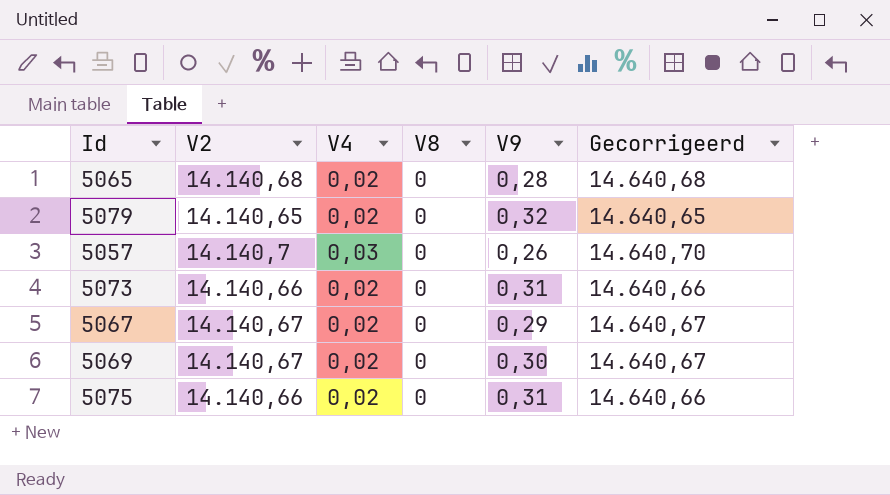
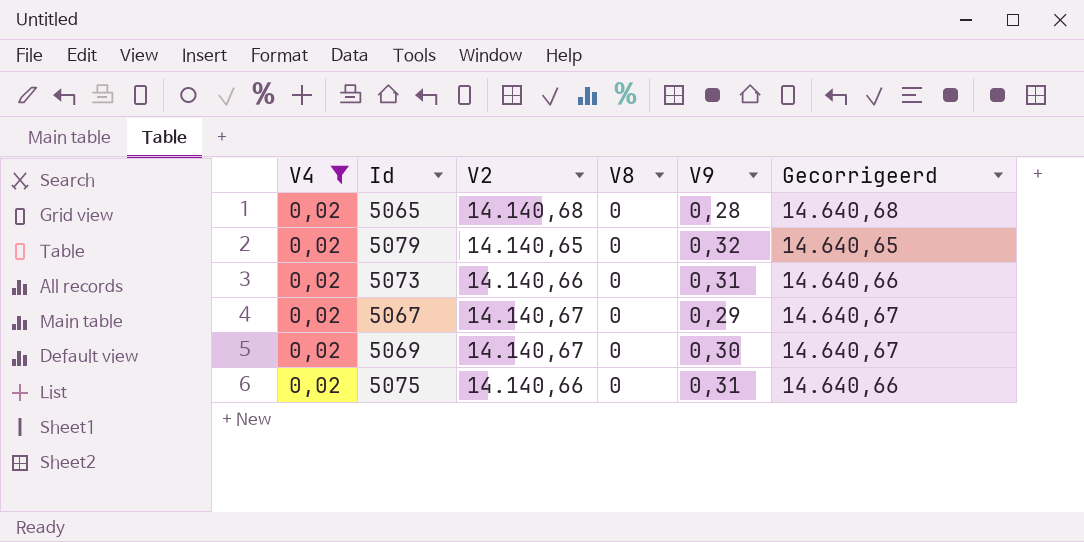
filter: none -> V4 = 0,02
column V4 | position: 3 -> 1

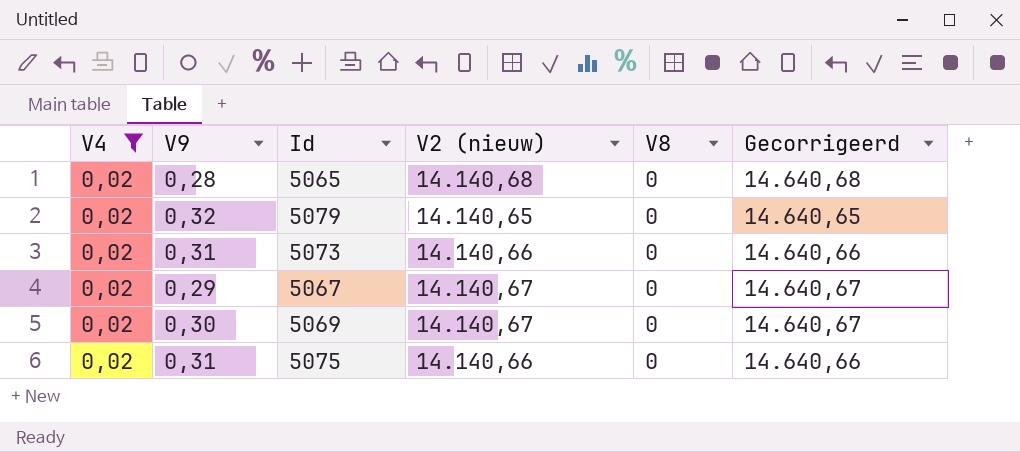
column V9 | position: 5 -> 2
column name: V2 -> V2 (nieuw)

